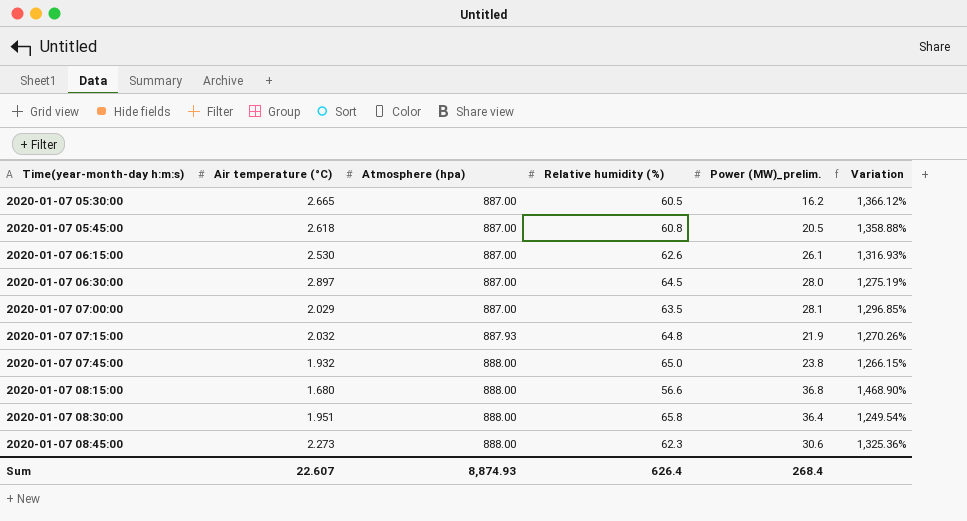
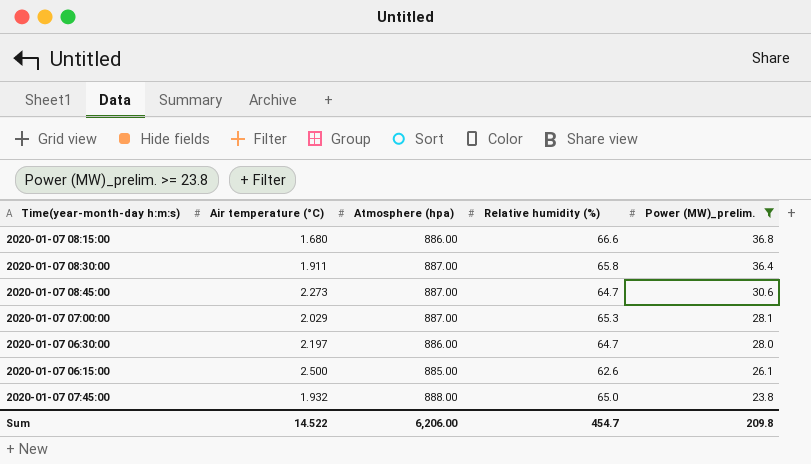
filter: none -> Power (MW)_prelim. >= 23.8
row order: Time(year-month-day h:m:s) ascending -> Power (MW)_prelim. descending
column Variation | formula: ([Atmosphere (hpa)] - [Relative humidity (%)]) / [Relative humidity (%)] -> none
2020-01-07 08:15:00 | Atmosphere (hpa): 888.00 -> 886.00
2020-01-07 08:15:00 | Relative humidity (%): 56.6 -> 66.6
2020-01-07 08:30:00 | Air temperature (°C): 1.951 -> 1.911
2020-01-07 08:30:00 | Atmosphere (hpa): 888.00 -> 887.00
2020-01-07 08:45:00 | Atmosphere (hpa): 888.00 -> 887.00
2020-01-07 08:45:00 | Relative humidity (%): 62.3 -> 64.7
2020-01-07 07:00:00 | Relative humidity (%): 63.5 -> 65.3
2020-01-07 06:30:00 | Air temperature (°C): 2.897 -> 2.197
2020-01-07 06:30:00 | Atmosphere (hpa): 887.00 -> 886.00
2020-01-07 06:30:00 | Relative humidity (%): 64.5 -> 64.7
2020-01-07 06:15:00 | Air temperature (°C): 2.530 -> 2.500
2020-01-07 06:15:00 | Atmosphere (hpa): 887.00 -> 885.00
Sum | Air temperature (°C): 22.607 -> 14.522
Sum | Atmosphere (hpa): 8,874.93 -> 6,206.00
Sum | Relative humidity (%): 626.4 -> 454.7
Sum | Power (MW)_prelim.: 268.4 -> 209.8

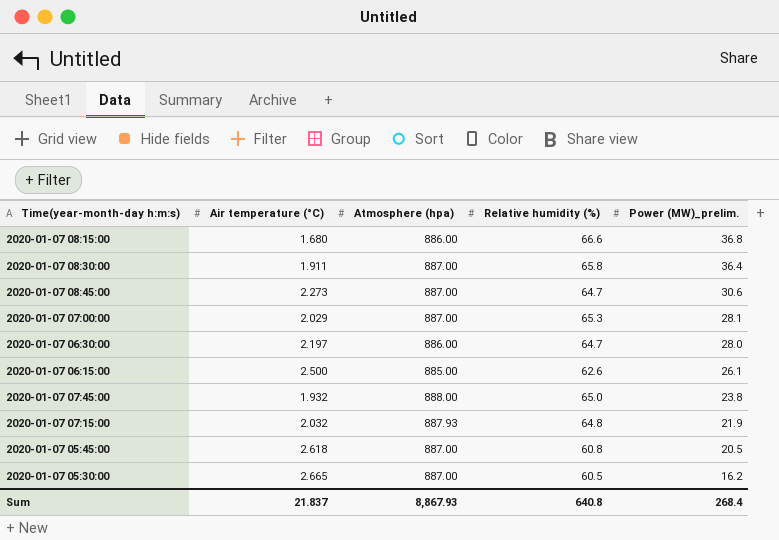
filter: Power (MW)_prelim. >= 23.8 -> none
Sum | Air temperature (°C): 14.522 -> 21.837
Sum | Atmosphere (hpa): 6,206.00 -> 8,867.93
Sum | Relative humidity (%): 454.7 -> 640.8
Sum | Power (MW)_prelim.: 209.8 -> 268.4

